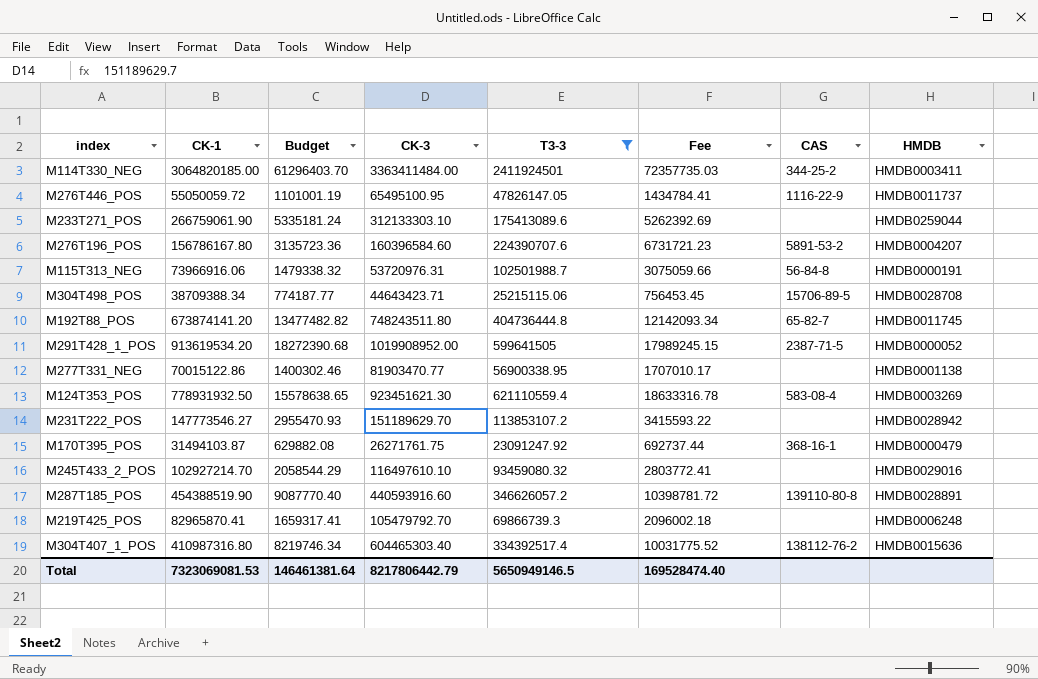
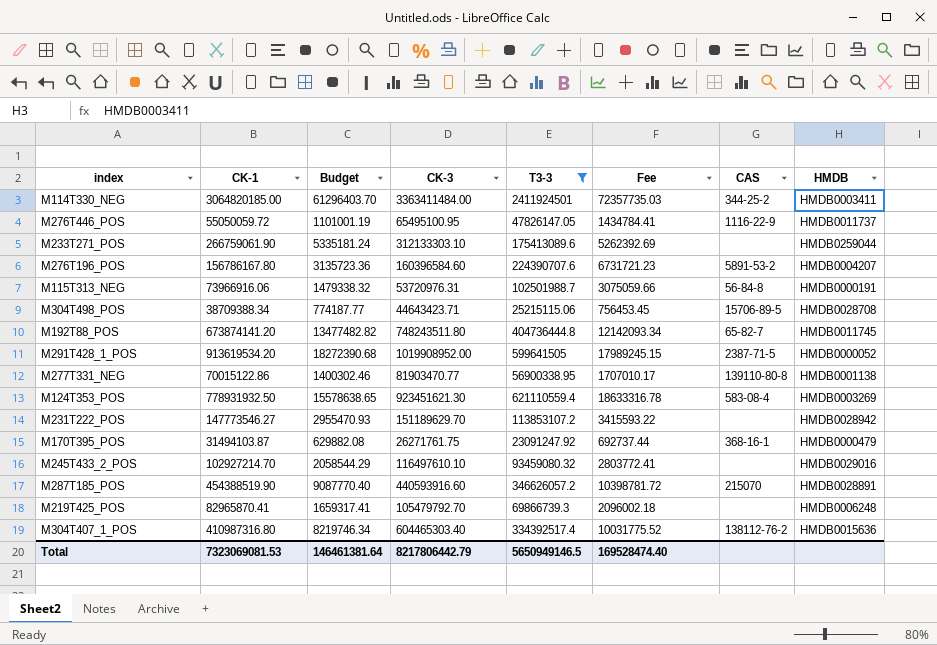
M277T331_NEG | CAS: none -> 139110-80-8
M287T185_POS | CAS: 139110-80-8 -> 215070

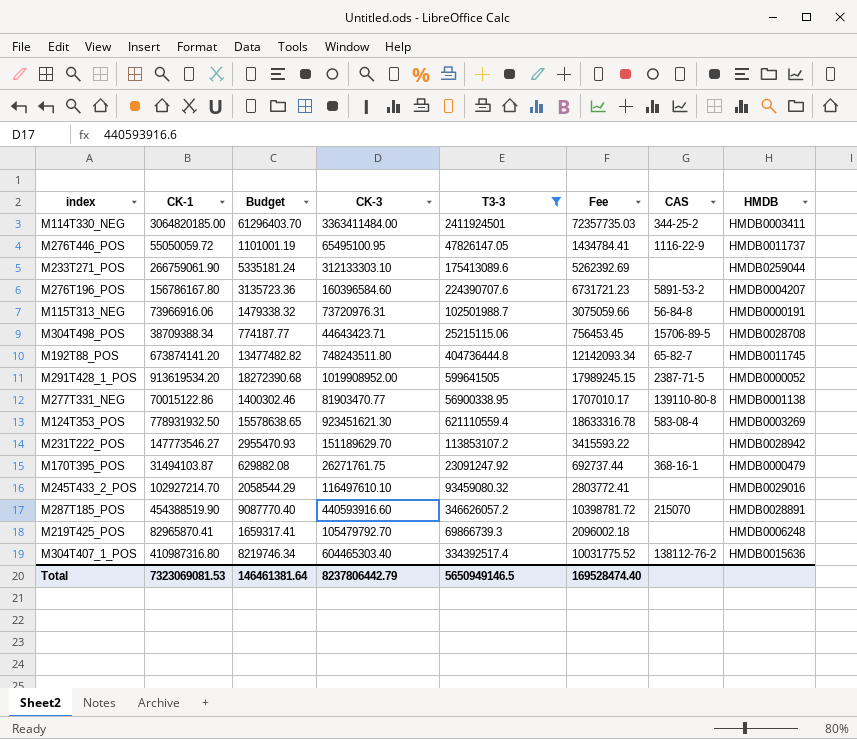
M115T313_NEG | CK-3: 53720976.31 -> 73720976.31
Total | CK-3: 8217806442.79 -> 8237806442.79

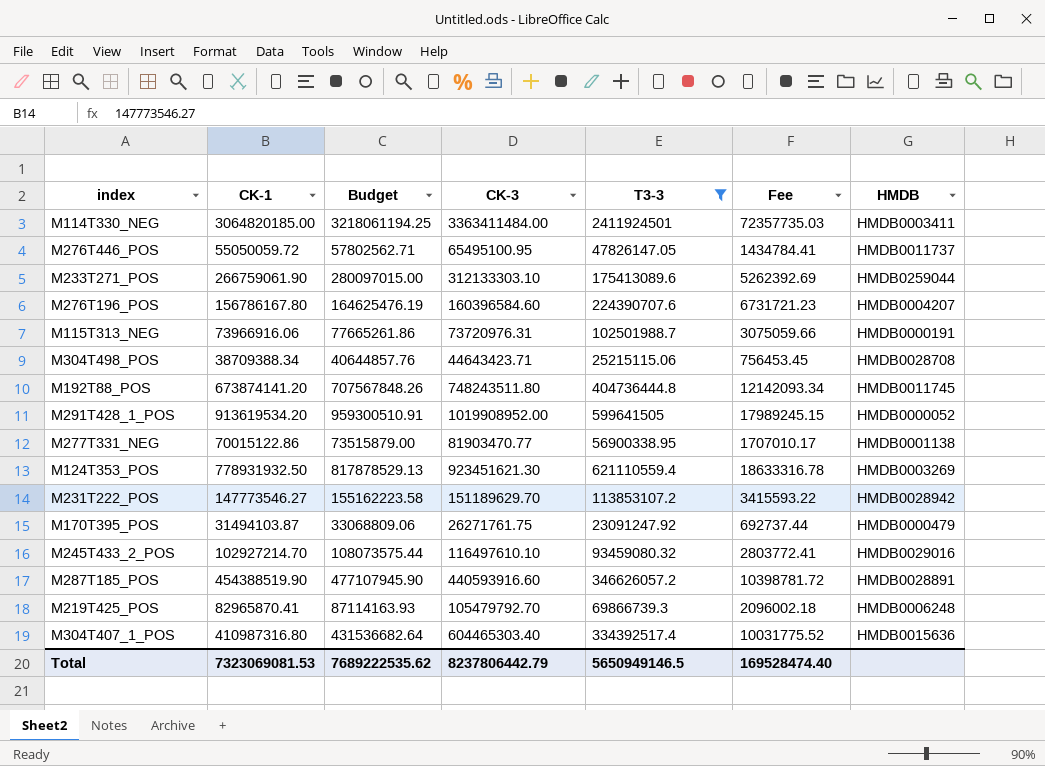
column CAS | position: 7 -> none
column Budget | formula: [CK-1] * 0.02 -> [CK-1] * 1.05
Total | Budget: 146461381.64 -> 7689222535.62

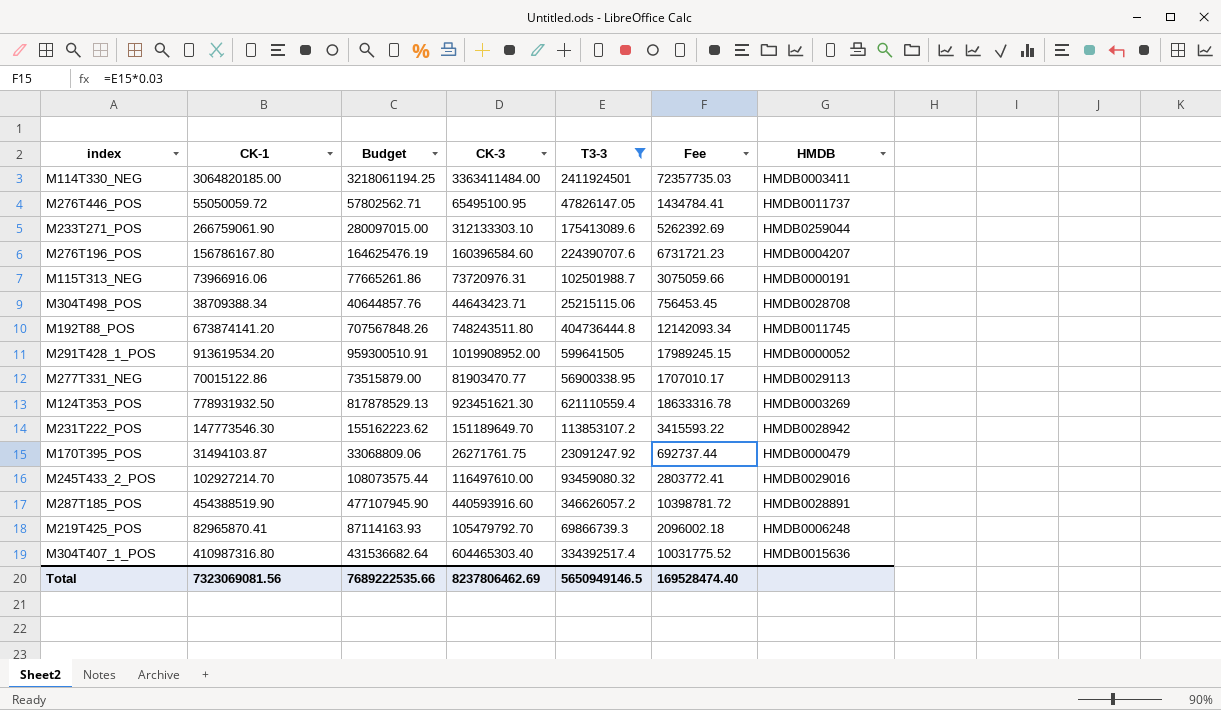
M277T331_NEG | HMDB: HMDB0001138 -> HMDB0029113
M231T222_POS | CK-1: 147773546.27 -> 147773546.30
M231T222_POS | Budget: 155162223.58 -> 155162223.62
M231T222_POS | CK-3: 151189629.70 -> 151189649.70
M245T433_2_POS | CK-3: 116497610.10 -> 116497610.00
Total | CK-1: 7323069081.53 -> 7323069081.56
Total | Budget: 7689222535.62 -> 7689222535.66
Total | CK-3: 8237806442.79 -> 8237806462.69

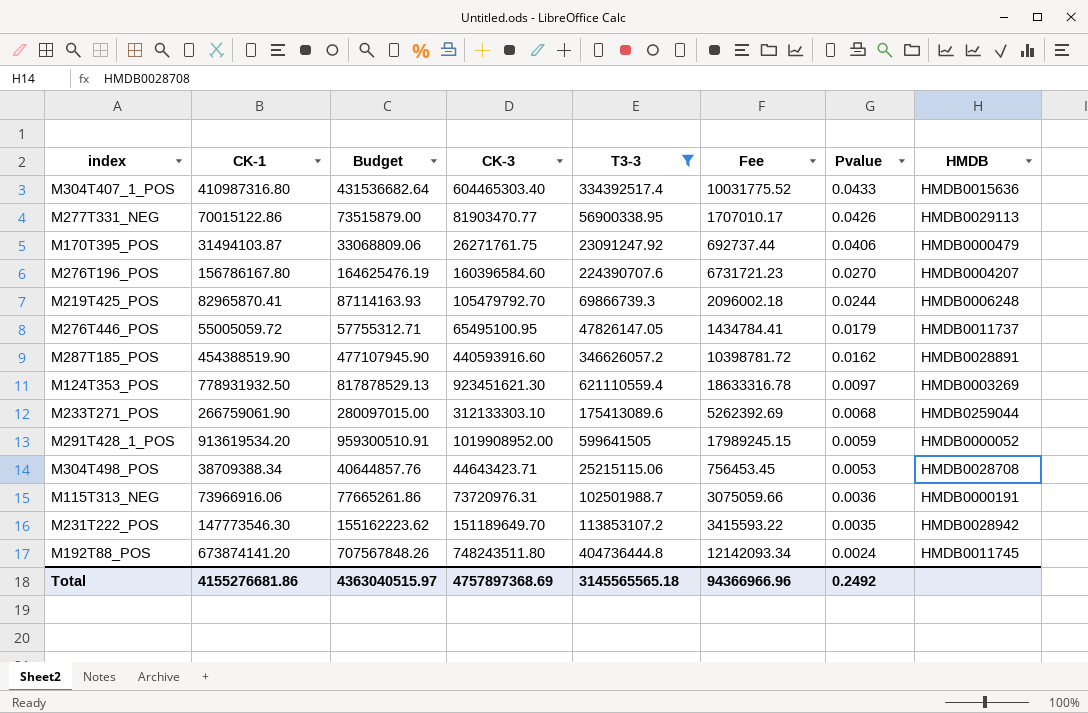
row order: none -> Pvalue descending
column Pvalue | position: none -> 7
row M114T330_NEG: 3064820185.00 | 3218061194.25 | 3363411484.00 | 2411924501 | 72357735.03 | HMDB0003411 -> none
row M245T433_2_POS: 102927214.70 | 108073575.44 | 116497610.00 | 93459080.32 | 2803772.41 | HMDB0029016 -> none
M276T446_POS | CK-1: 55050059.72 -> 55005059.72
M276T446_POS | Budget: 57802562.71 -> 57755312.71
Total | CK-1: 7323069081.56 -> 4155276681.86
Total | Budget: 7689222535.66 -> 4363040515.97
Total | CK-3: 8237806462.69 -> 4757897368.69
Total | T3-3: 5650949146.5 -> 3145565565.18
Total | Fee: 169528474.40 -> 94366966.96

